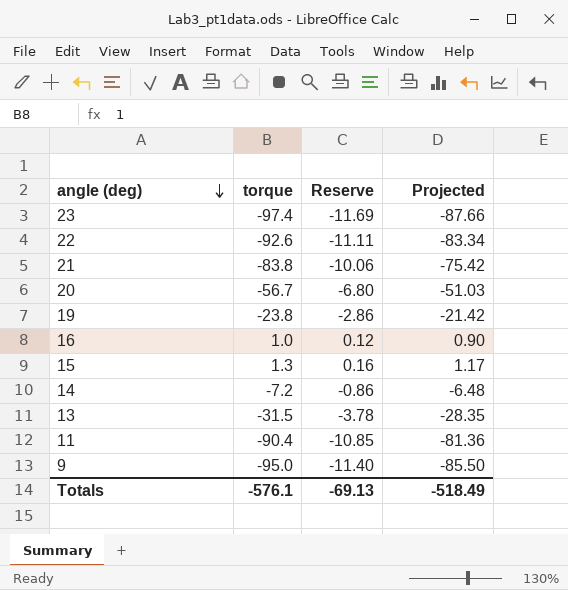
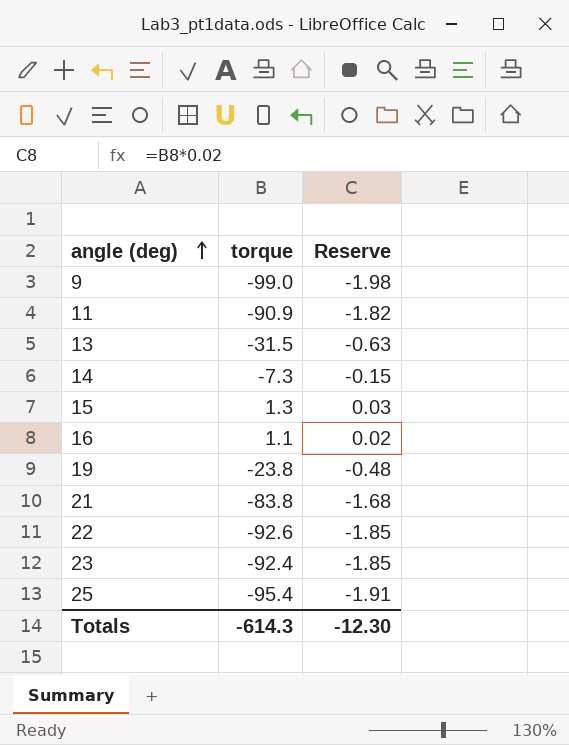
row order: angle (deg) descending -> angle (deg) ascending
column Projected | formula: [torque] * 0.9 -> none
column Reserve | formula: [torque] * 0.12 -> [torque] * 0.02
row 20: -56.7 | -6.80 | -51.03 -> none
9 | torque: -95.0 -> -99.0
11 | torque: -90.4 -> -90.9
14 | torque: -7.2 -> -7.3
16 | torque: 1.0 -> 1.1
23 | torque: -97.4 -> -92.4
row 25: none -> -95.4 | -1.91
Totals | torque: -576.1 -> -614.3
Totals | Reserve: -69.13 -> -12.30

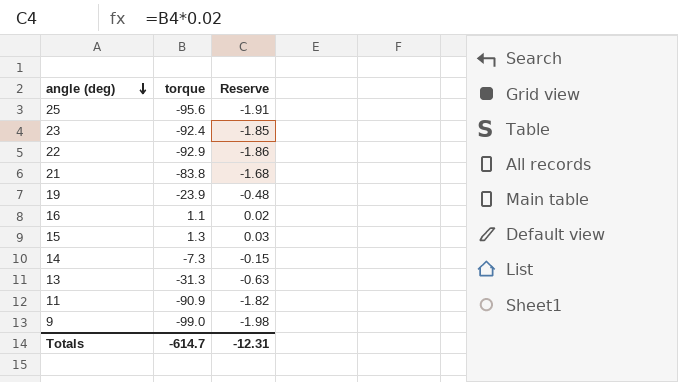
row order: angle (deg) ascending -> angle (deg) descending
25 | torque: -95.4 -> -95.6
22 | torque: -92.6 -> -92.9
22 | Reserve: -1.85 -> -1.86
19 | torque: -23.8 -> -23.9
13 | torque: -31.5 -> -31.3
Totals | torque: -614.3 -> -614.7
Totals | Reserve: -12.30 -> -12.31

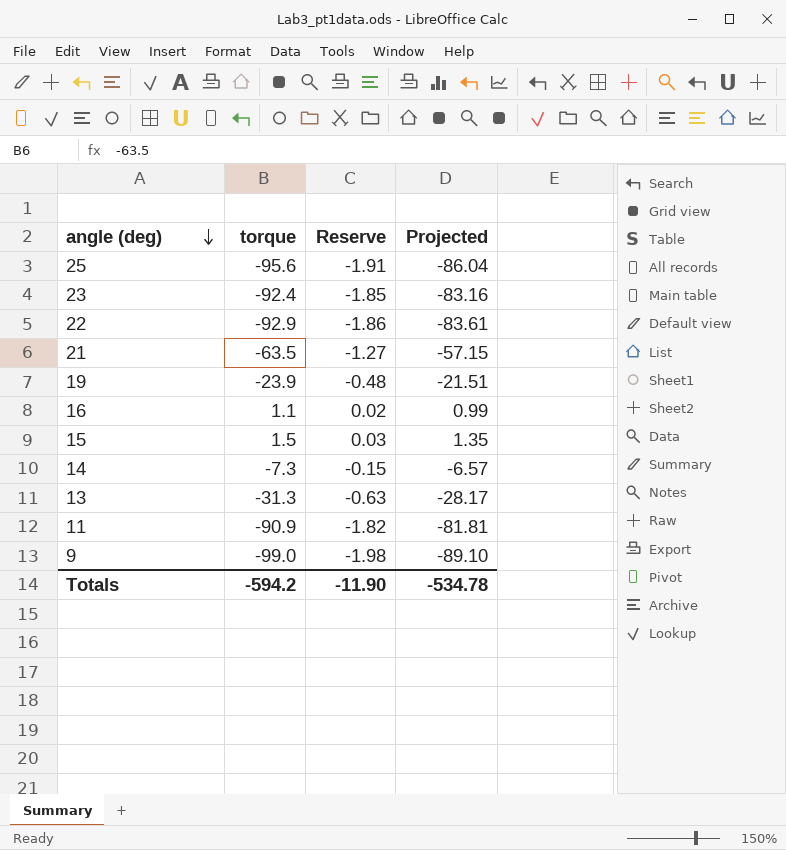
column Projected | formula: none -> [torque] * 0.9
21 | torque: -83.8 -> -63.5
21 | Reserve: -1.68 -> -1.27
15 | torque: 1.3 -> 1.5
Totals | torque: -614.7 -> -594.2
Totals | Reserve: -12.31 -> -11.90

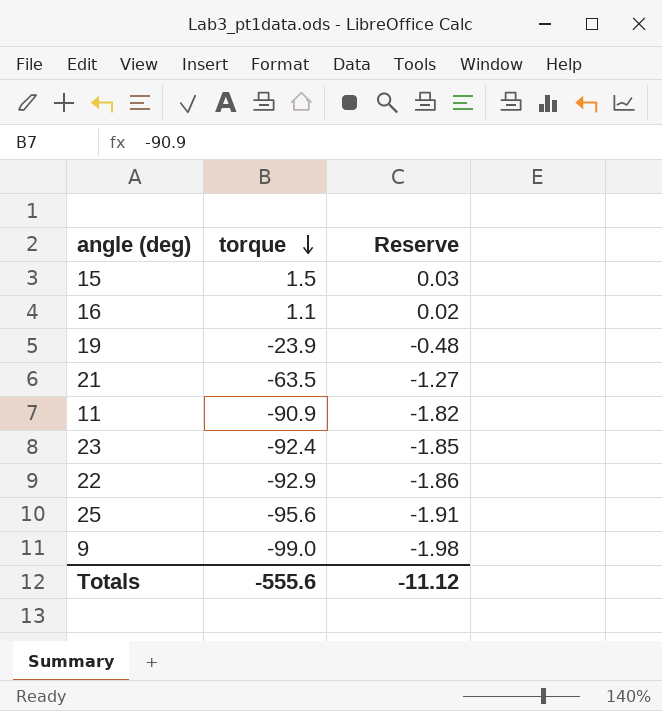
row order: angle (deg) descending -> torque descending
column Projected | formula: [torque] * 0.9 -> none
row 14: -7.3 | -0.15 | -6.57 -> none
row 13: -31.3 | -0.63 | -28.17 -> none
Totals | torque: -594.2 -> -555.6
Totals | Reserve: -11.90 -> -11.12

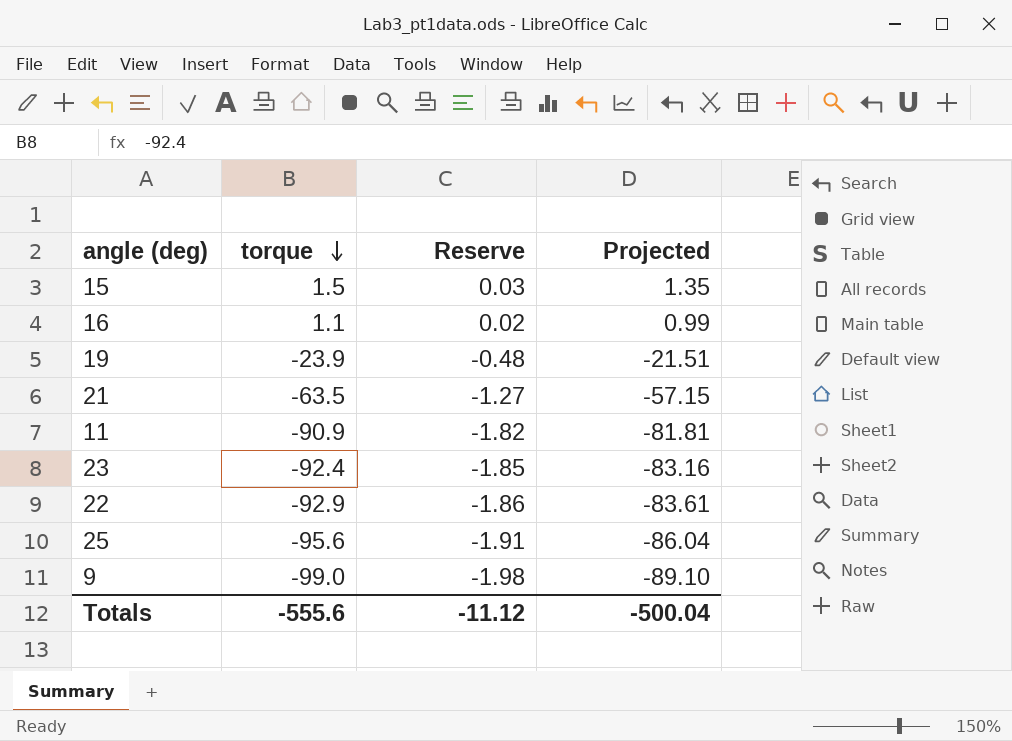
column Projected | formula: none -> [torque] * 0.9

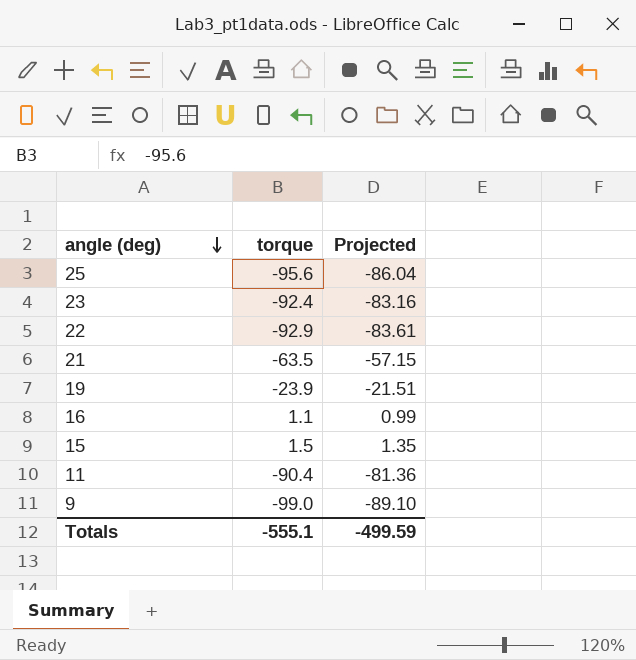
row order: torque descending -> angle (deg) descending
column Reserve | formula: [torque] * 0.02 -> none
11 | torque: -90.9 -> -90.4
11 | Projected: -81.81 -> -81.36
Totals | torque: -555.6 -> -555.1
Totals | Projected: -500.04 -> -499.59

